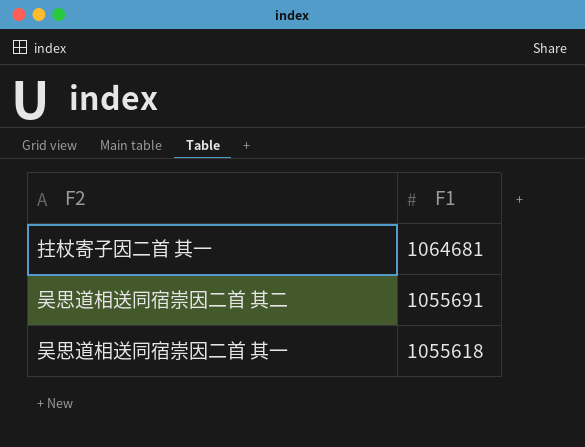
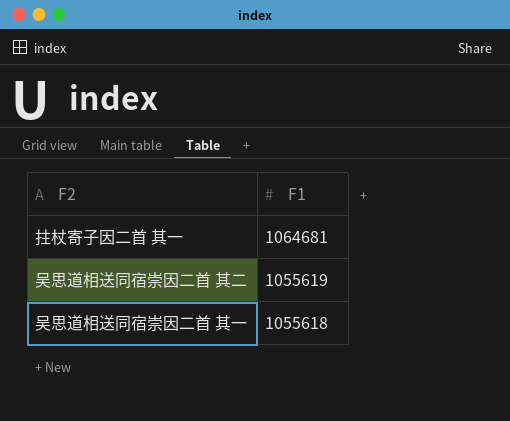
吴思道相送同宿崇因二首 其二 | F1: 1055691 -> 1055619

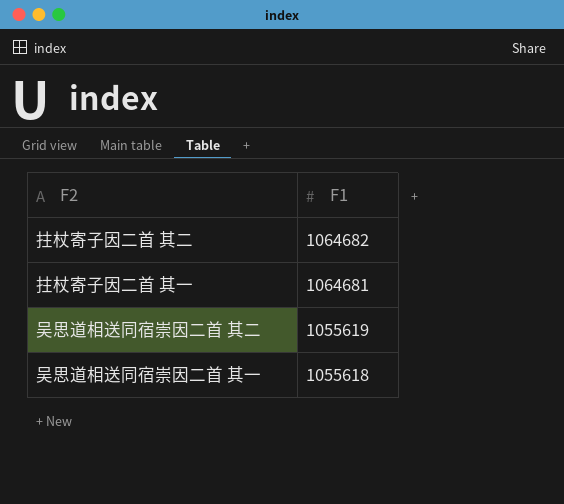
row 拄杖寄子因二首 其二: none -> 1064682

